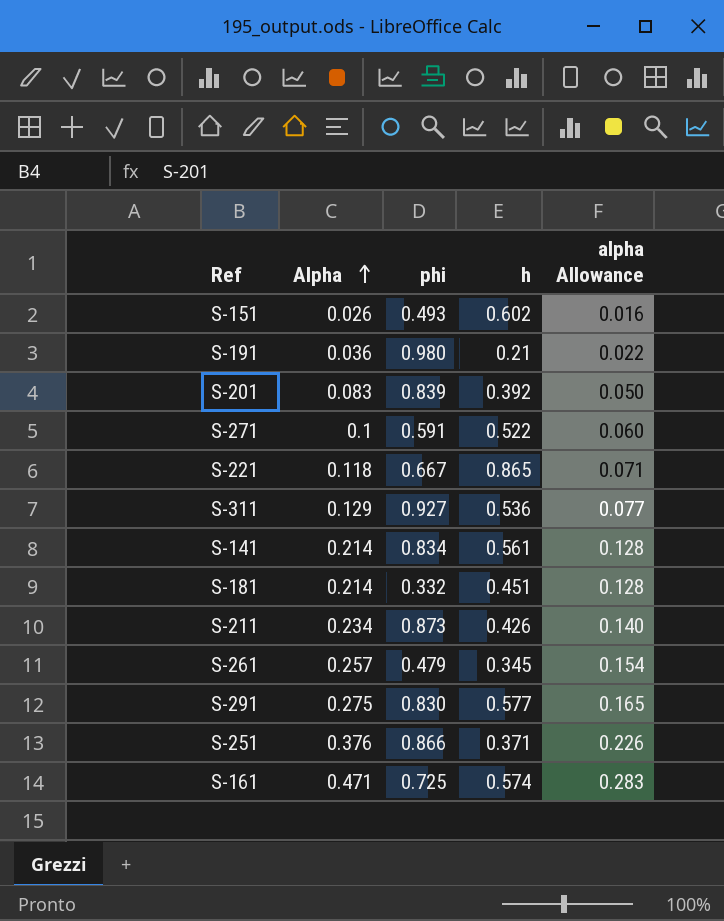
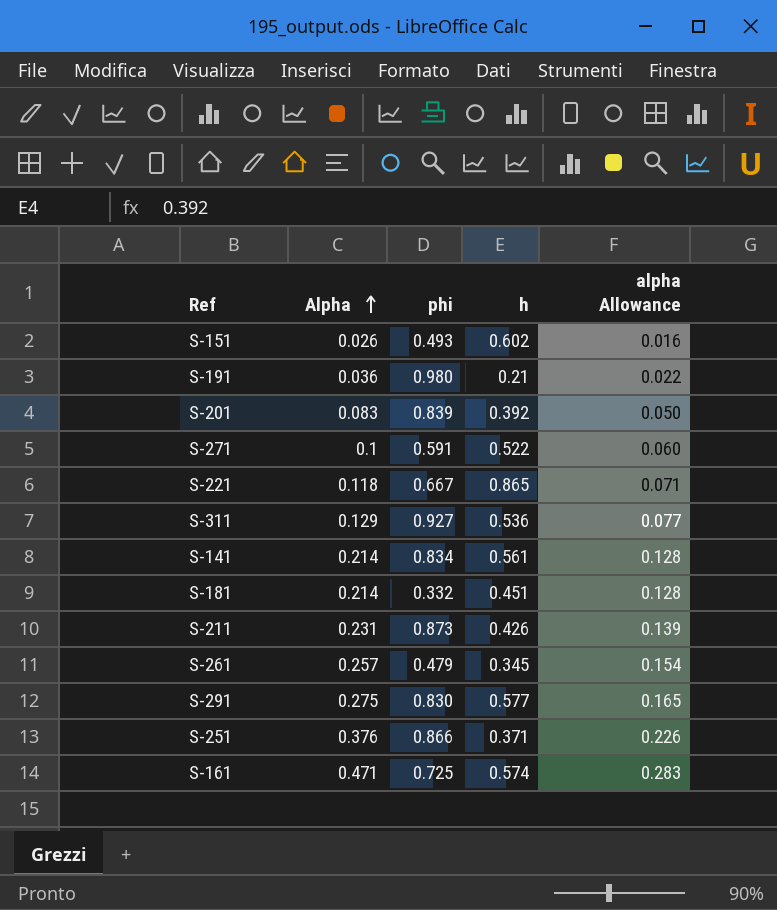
S-211 | Alpha: 0.234 -> 0.231
S-211 | alpha Allowance: 0.140 -> 0.139

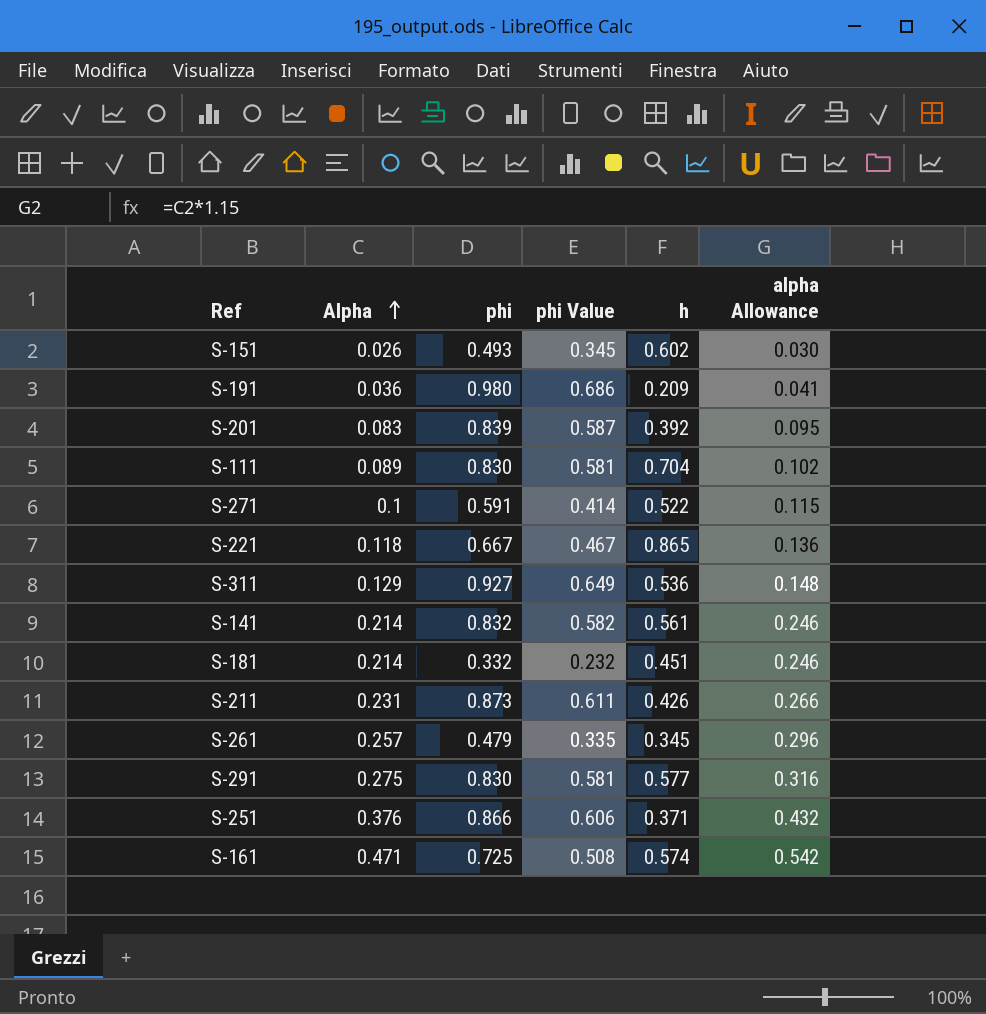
column phi Value | formula: none -> [phi] * 0.7
column alpha Allowance | formula: [Alpha] * 0.6 -> [Alpha] * 1.15
S-191 | h: 0.21 -> 0.209
row S-111: none -> 0.089 | 0.830 | 0.581 | 0.704 | 0.102
S-141 | phi: 0.834 -> 0.832

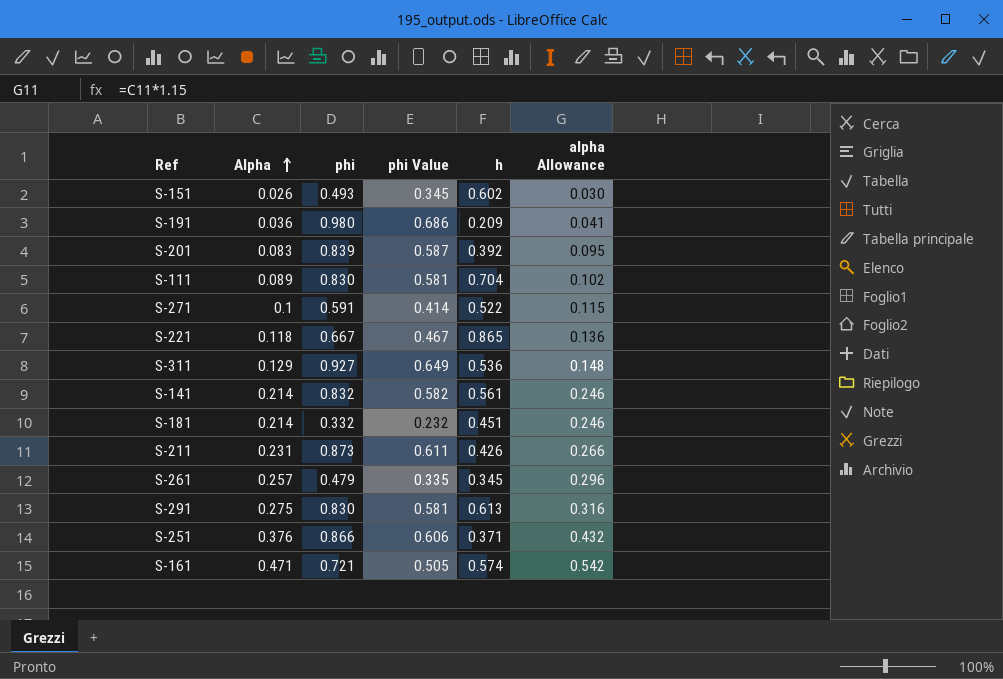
S-291 | h: 0.577 -> 0.613
S-161 | phi: 0.725 -> 0.721
S-161 | phi Value: 0.508 -> 0.505

